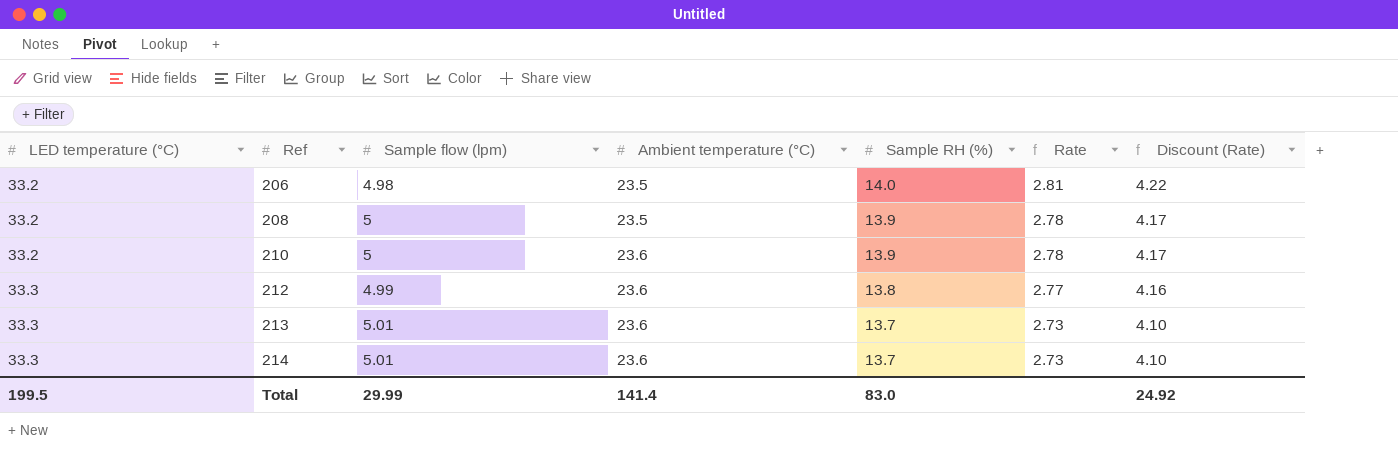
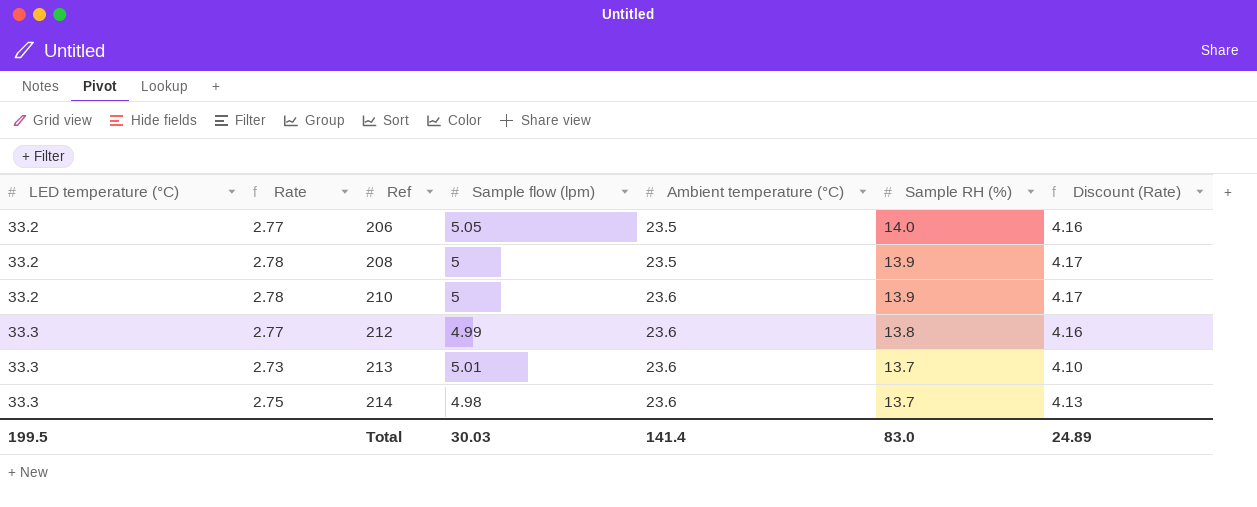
column Rate | position: 6 -> 2
206 | Rate: 2.81 -> 2.77
206 | Sample flow (lpm): 4.98 -> 5.05
206 | Discount (Rate): 4.22 -> 4.16
214 | Rate: 2.73 -> 2.75
214 | Sample flow (lpm): 5.01 -> 4.98
214 | Discount (Rate): 4.10 -> 4.13
Total | Sample flow (lpm): 29.99 -> 30.03
Total | Discount (Rate): 24.92 -> 24.89

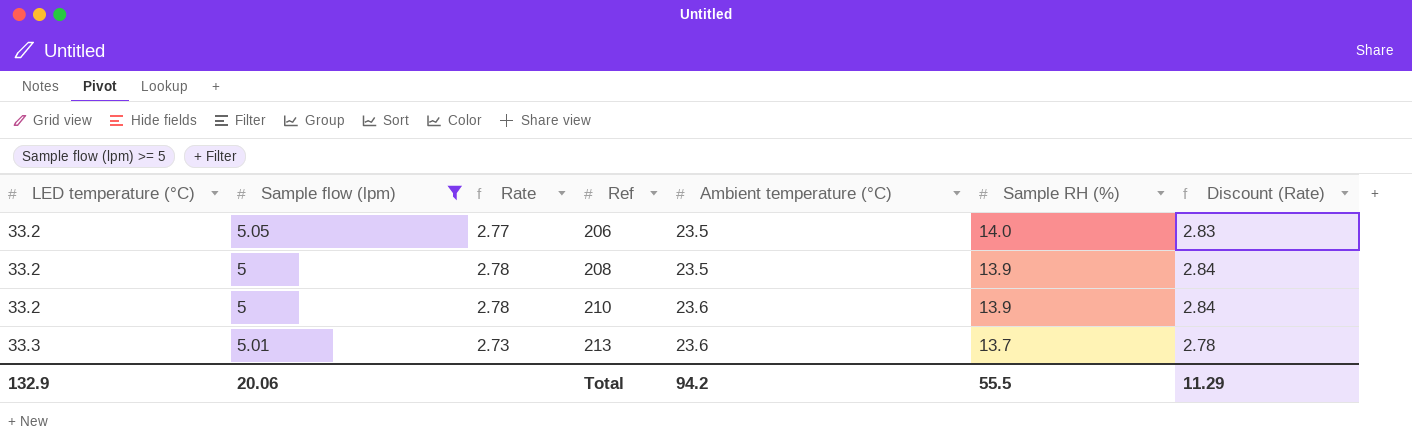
filter: none -> Sample flow (lpm) >= 5
column Sample flow (lpm) | position: 4 -> 2
column Discount (Rate) | formula: [Rate] * 1.5 -> [Rate] * 1.02
Total | LED temperature (°C): 199.5 -> 132.9
Total | Sample flow (lpm): 30.03 -> 20.06
Total | Ambient temperature (°C): 141.4 -> 94.2
Total | Sample RH (%): 83.0 -> 55.5
Total | Discount (Rate): 24.89 -> 11.29

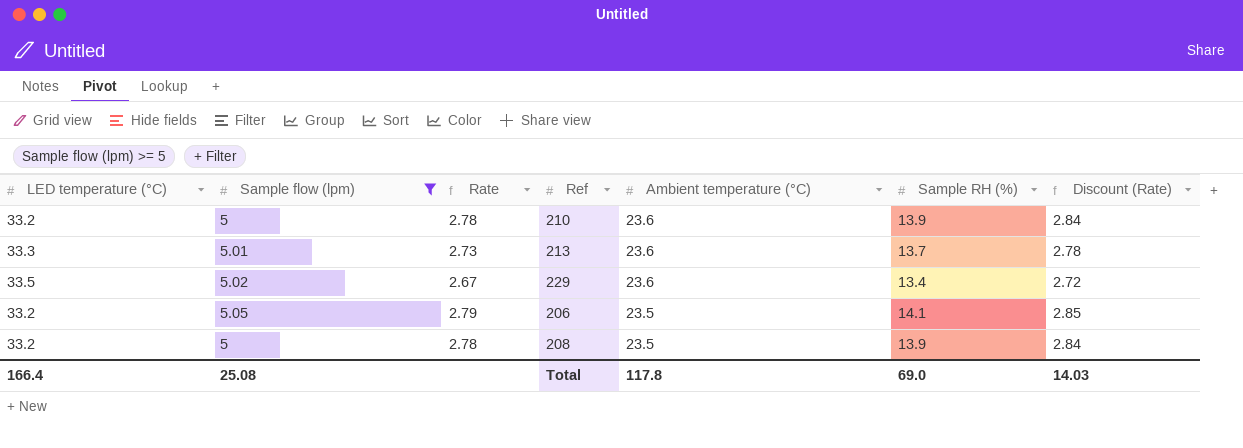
row order: LED temperature (°C) ascending -> Ambient temperature (°C) descending
row 229: none -> 33.5 | 5.02 | 2.67 | 23.6 | 13.4 | 2.72
206 | Rate: 2.77 -> 2.79
206 | Sample RH (%): 14.0 -> 14.1
206 | Discount (Rate): 2.83 -> 2.85
Total | LED temperature (°C): 132.9 -> 166.4
Total | Sample flow (lpm): 20.06 -> 25.08
Total | Ambient temperature (°C): 94.2 -> 117.8
Total | Sample RH (%): 55.5 -> 69.0
Total | Discount (Rate): 11.29 -> 14.03

